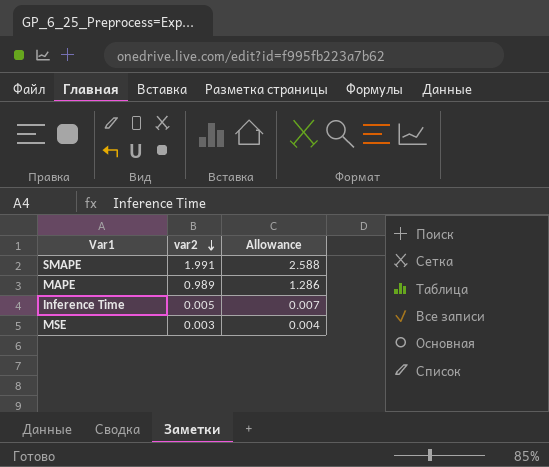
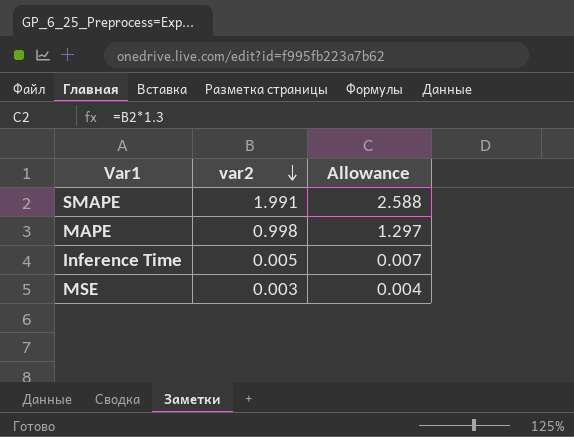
MAPE | var2: 0.989 -> 0.998
MAPE | Allowance: 1.286 -> 1.297

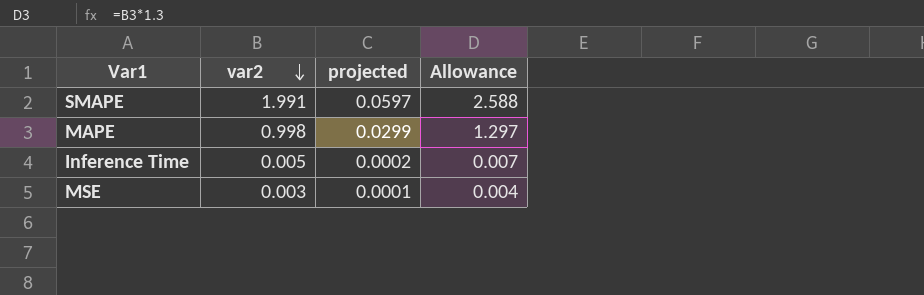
column projected | formula: none -> [var2] * 0.03

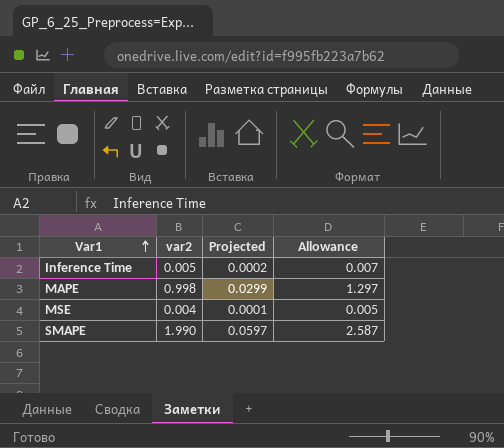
row order: var2 descending -> Var1 ascending
column name: projected -> Projected
MSE | var2: 0.003 -> 0.004
MSE | Allowance: 0.004 -> 0.005
SMAPE | var2: 1.991 -> 1.990
SMAPE | Allowance: 2.588 -> 2.587

